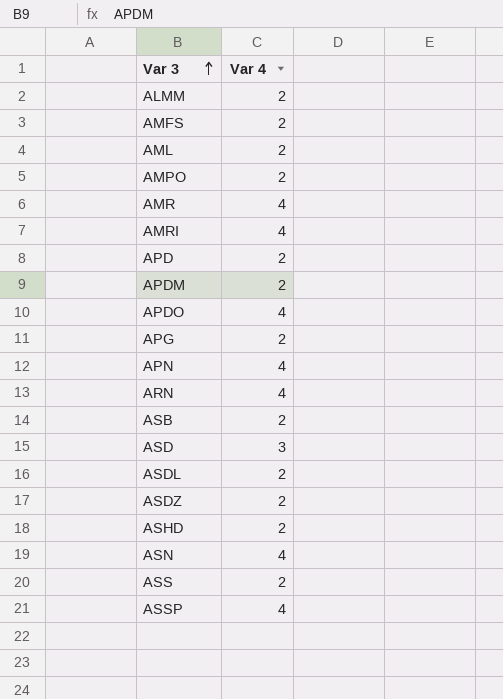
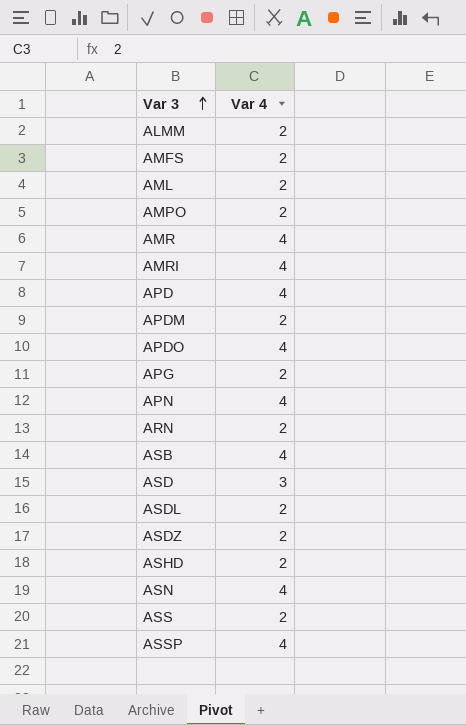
APD | Var 4: 2 -> 4
ARN | Var 4: 4 -> 2
ASB | Var 4: 2 -> 4

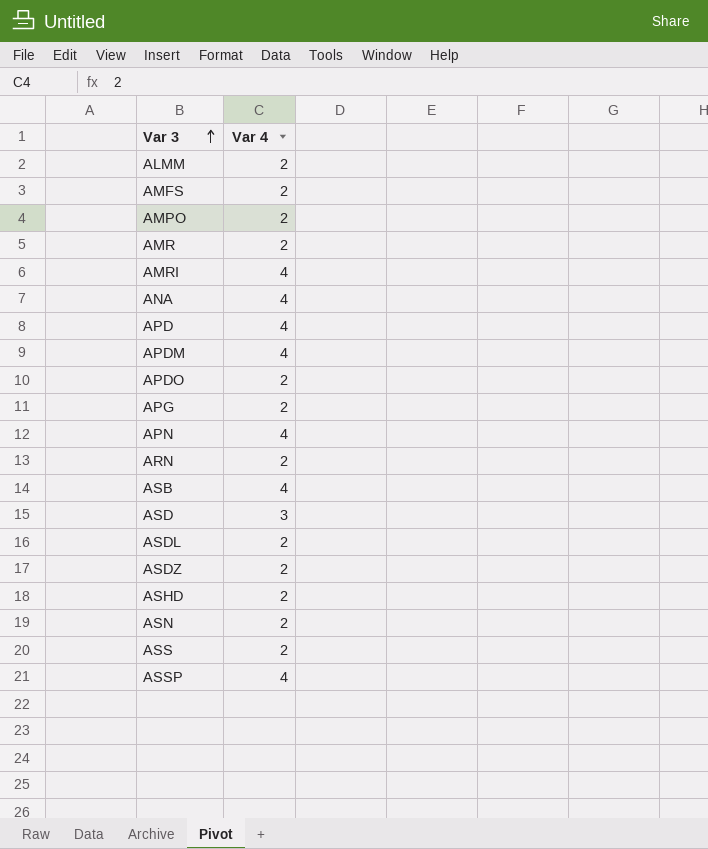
row AML: 2 -> none
AMR | Var 4: 4 -> 2
row ANA: none -> 4
APDM | Var 4: 2 -> 4
APDO | Var 4: 4 -> 2
ASN | Var 4: 4 -> 2

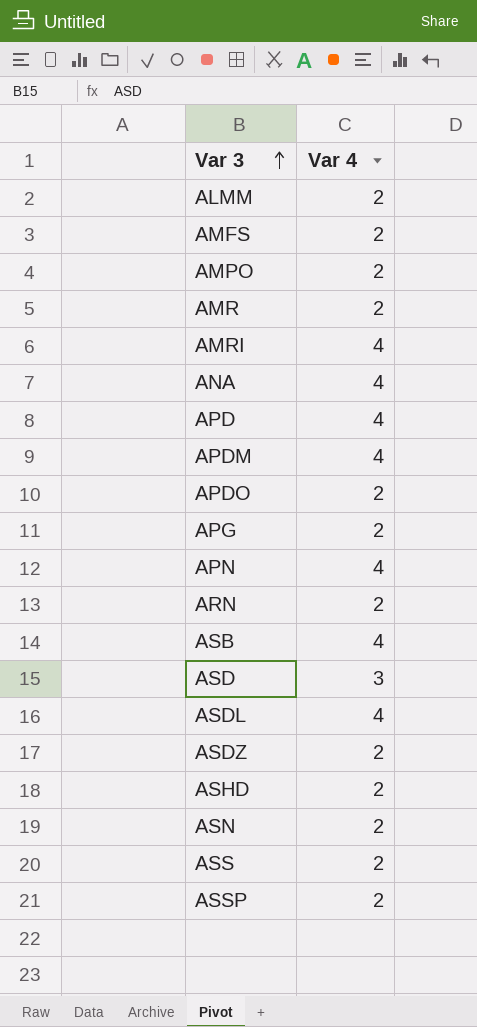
ASDL | Var 4: 2 -> 4
ASSP | Var 4: 4 -> 2

